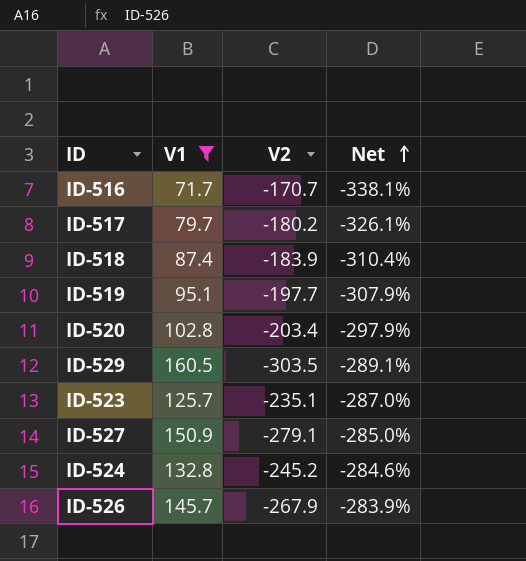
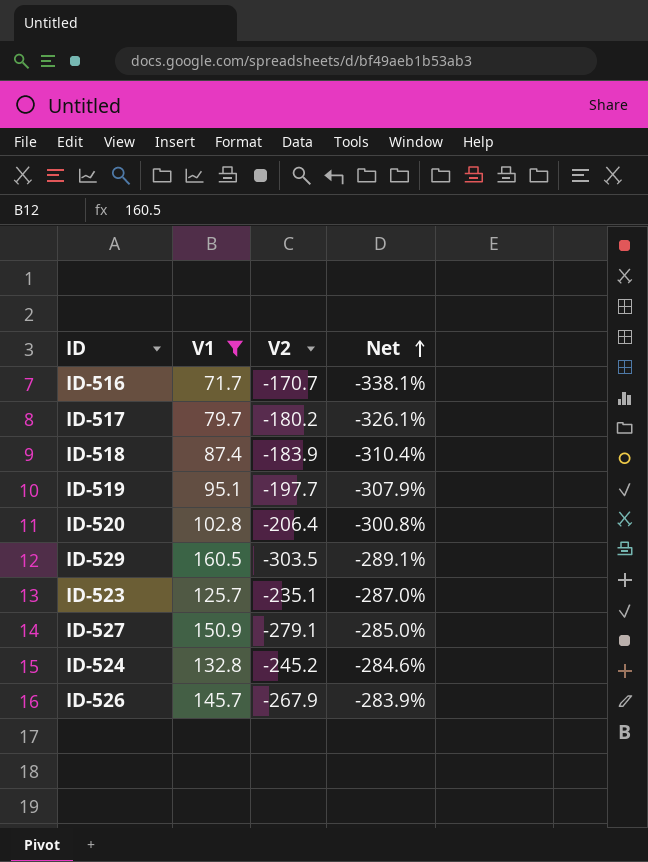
ID-520 | V2: -203.4 -> -206.4
ID-520 | Net: -297.9% -> -300.8%

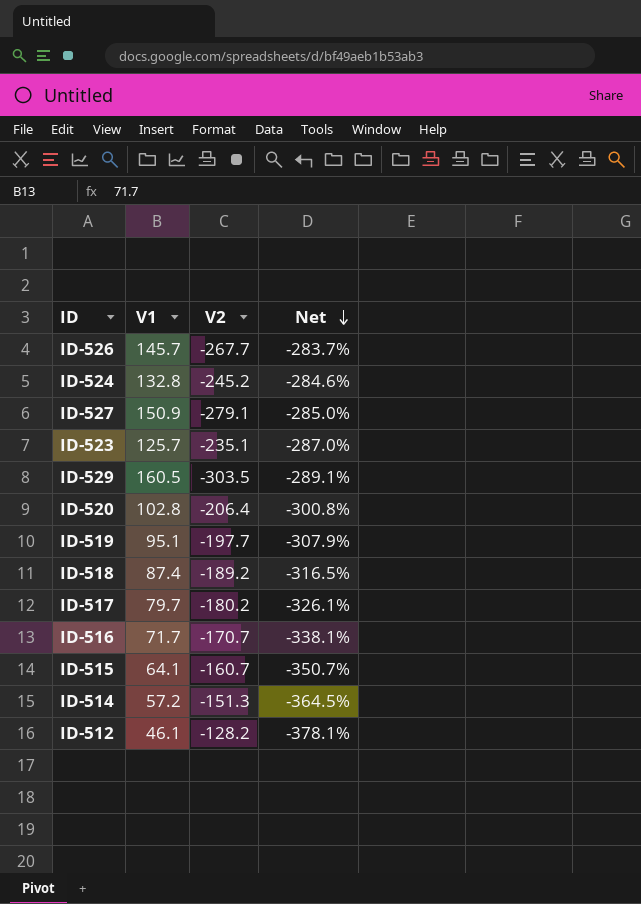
filter: V1 >= 71.7 -> none
row order: Net ascending -> Net descending
ID-526 | V2: -267.9 -> -267.7
ID-526 | Net: -283.9% -> -283.7%
ID-518 | V2: -183.9 -> -189.2
ID-518 | Net: -310.4% -> -316.5%

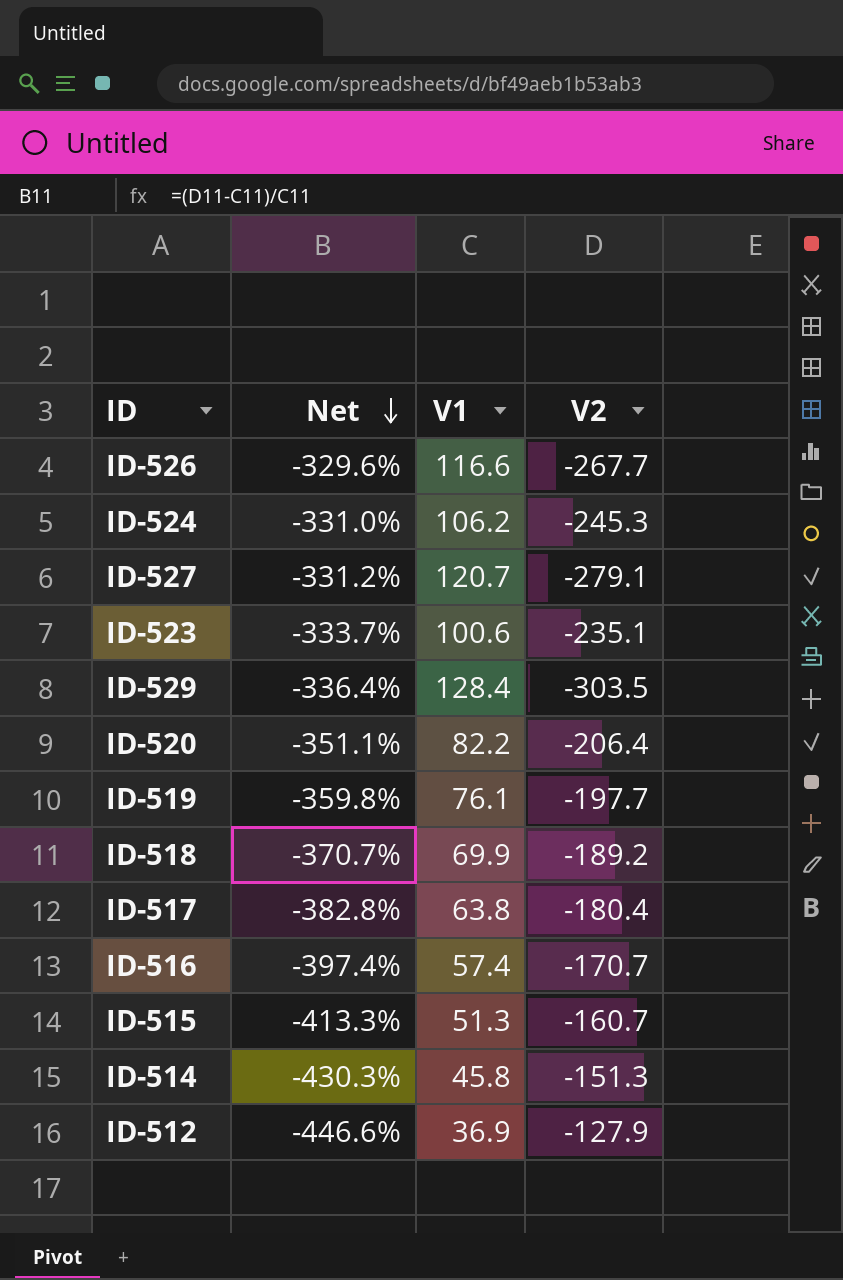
column Net | position: 4 -> 2
ID-526 | Net: -283.7% -> -329.6%
ID-526 | V1: 145.7 -> 116.6
ID-524 | Net: -284.6% -> -331.0%
ID-524 | V1: 132.8 -> 106.2
ID-524 | V2: -245.2 -> -245.3
ID-527 | Net: -285.0% -> -331.2%
ID-527 | V1: 150.9 -> 120.7
ID-523 | Net: -287.0% -> -333.7%
ID-523 | V1: 125.7 -> 100.6
ID-529 | Net: -289.1% -> -336.4%
ID-529 | V1: 160.5 -> 128.4
ID-520 | Net: -300.8% -> -351.1%
ID-520 | V1: 102.8 -> 82.2
ID-519 | Net: -307.9% -> -359.8%
ID-519 | V1: 95.1 -> 76.1
ID-518 | Net: -316.5% -> -370.7%
ID-518 | V1: 87.4 -> 69.9
ID-517 | Net: -326.1% -> -382.8%
ID-517 | V1: 79.7 -> 63.8
ID-517 | V2: -180.2 -> -180.4
ID-516 | Net: -338.1% -> -397.4%
ID-516 | V1: 71.7 -> 57.4
ID-515 | Net: -350.7% -> -413.3%
ID-515 | V1: 64.1 -> 51.3
ID-514 | Net: -364.5% -> -430.3%
ID-514 | V1: 57.2 -> 45.8
ID-512 | Net: -378.1% -> -446.6%
ID-512 | V1: 46.1 -> 36.9
ID-512 | V2: -128.2 -> -127.9

